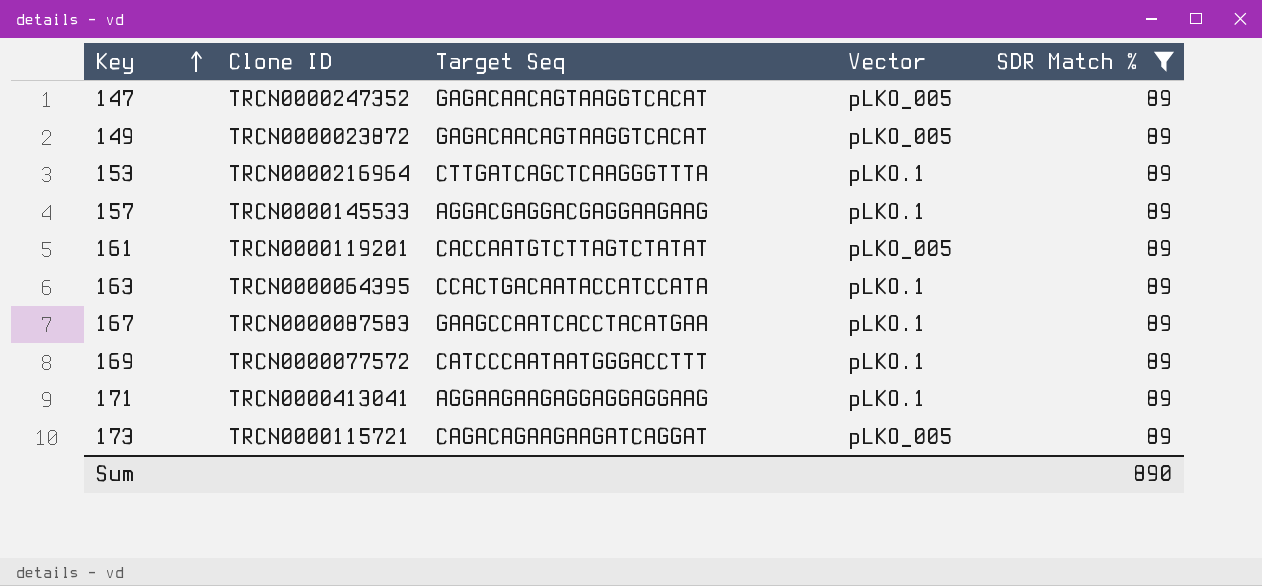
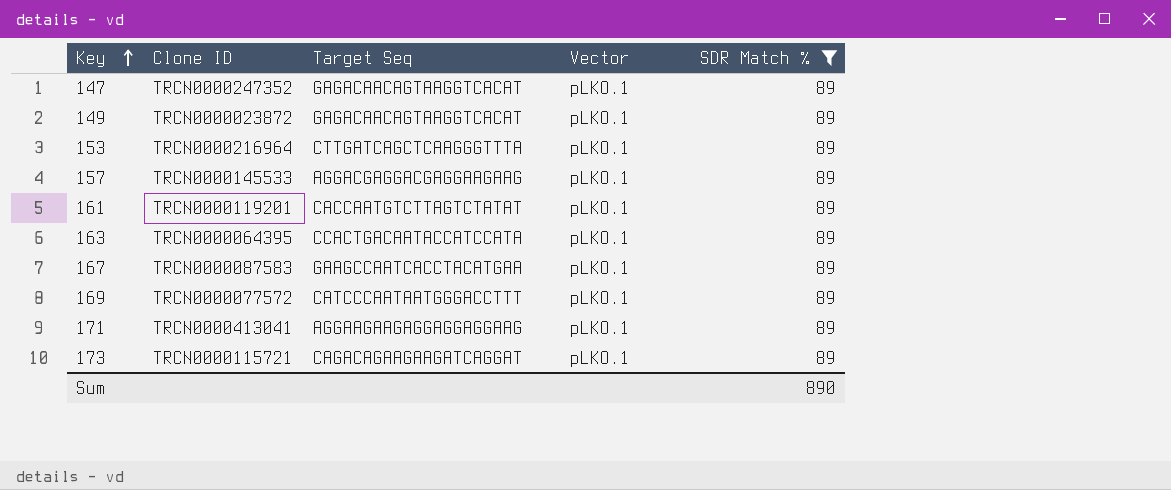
147 | Vector: pLKO_005 -> pLKO.1
149 | Vector: pLKO_005 -> pLKO.1
161 | Vector: pLKO_005 -> pLKO.1
173 | Vector: pLKO_005 -> pLKO.1

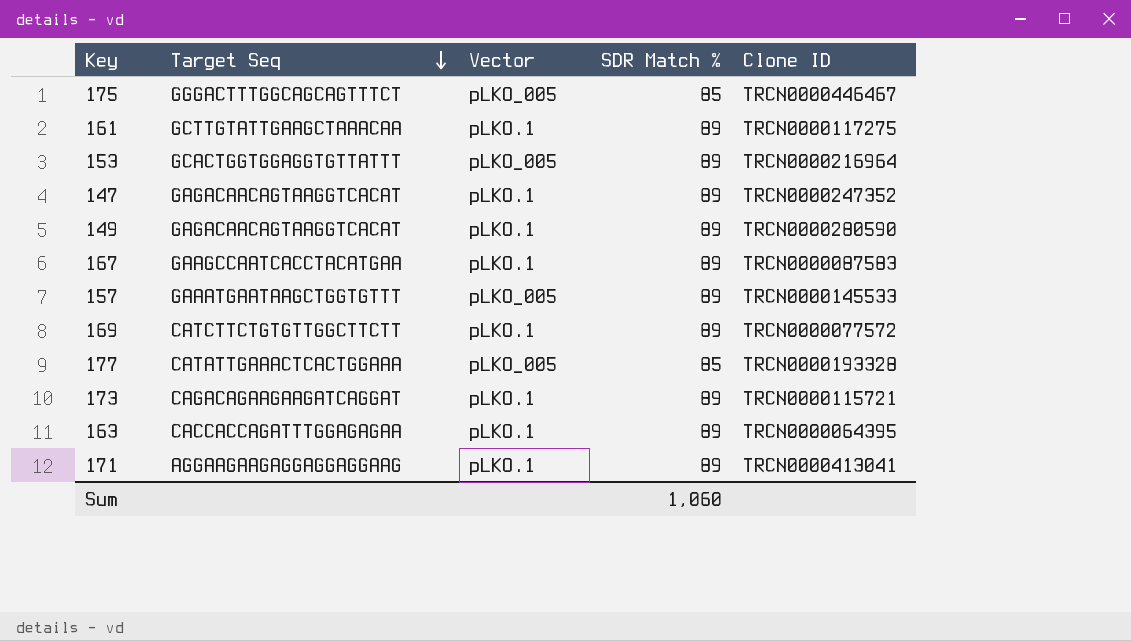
filter: SDR Match % = 89 -> none
row order: Key ascending -> Target Seq descending
column Clone ID | position: 2 -> 5
161 | Target Seq: CACCAATGTCTTAGTCTATAT -> GCTTGTATTGAAGCTAAACAA
161 | Clone ID: TRCN0000119201 -> TRCN0000117275
153 | Target Seq: CTTGATCAGCTCAAGGGTTTA -> GCACTGGTGGAGGTGTTATTT
153 | Vector: pLKO.1 -> pLKO_005
149 | Clone ID: TRCN0000023872 -> TRCN0000280590
157 | Target Seq: AGGACGAGGACGAGGAAGAAG -> GAAATGAATAAGCTGGTGTTT
157 | Vector: pLKO.1 -> pLKO_005
169 | Target Seq: CATCCCAATAATGGGACCTTT -> CATCTTCTGTGTTGGCTTCTT
163 | Target Seq: CCACTGACAATACCATCCATA -> CACCACCAGATTTGGAGAGAA
Sum | SDR Match %: 890 -> 1,060

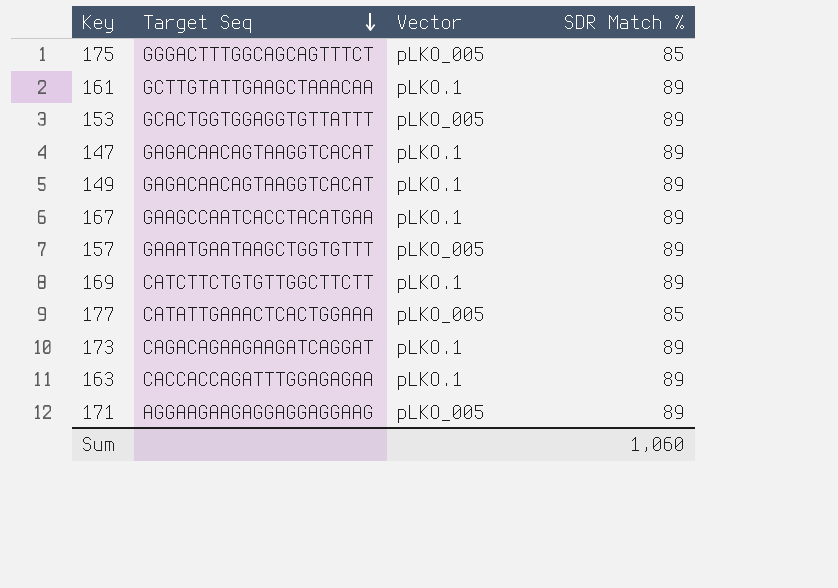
column Clone ID | position: 5 -> none
171 | Vector: pLKO.1 -> pLKO_005

